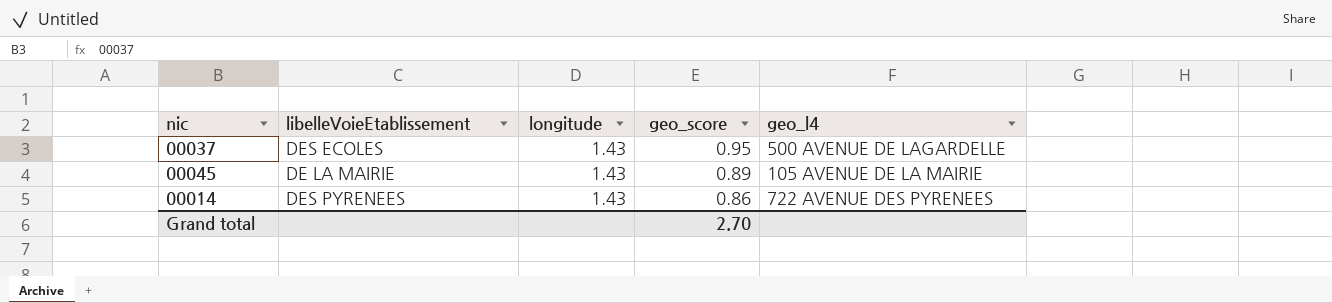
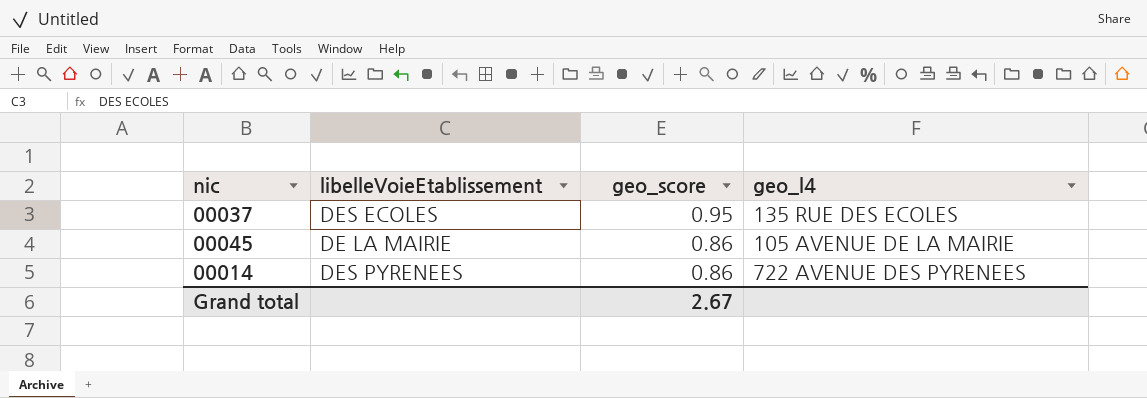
column longitude | position: 3 -> none
00037 | geo_l4: 500 AVENUE DE LAGARDELLE -> 135 RUE DES ECOLES
00045 | geo_score: 0.89 -> 0.86
Grand total | geo_score: 2.70 -> 2.67

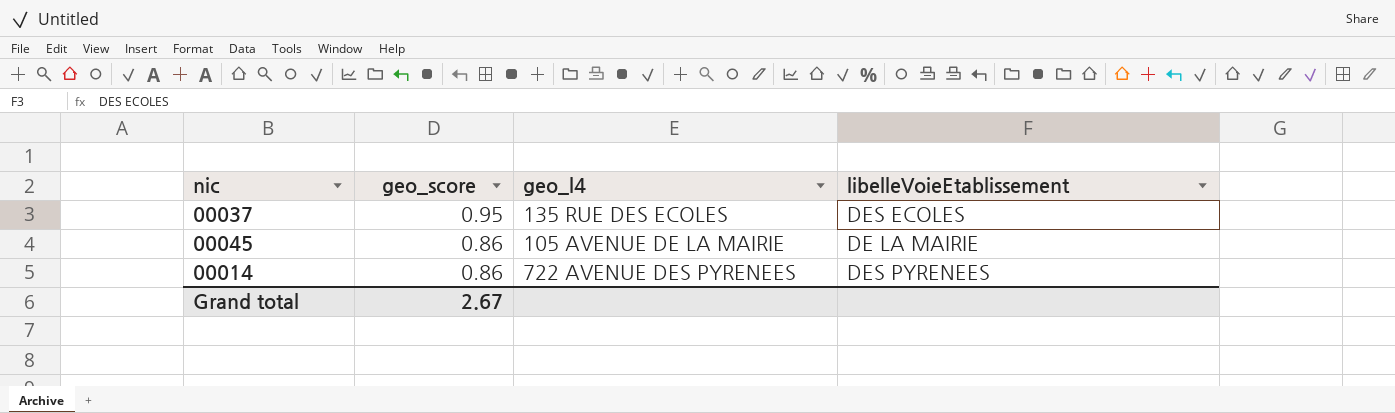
column libelleVoieEtablissement | position: 2 -> 4

